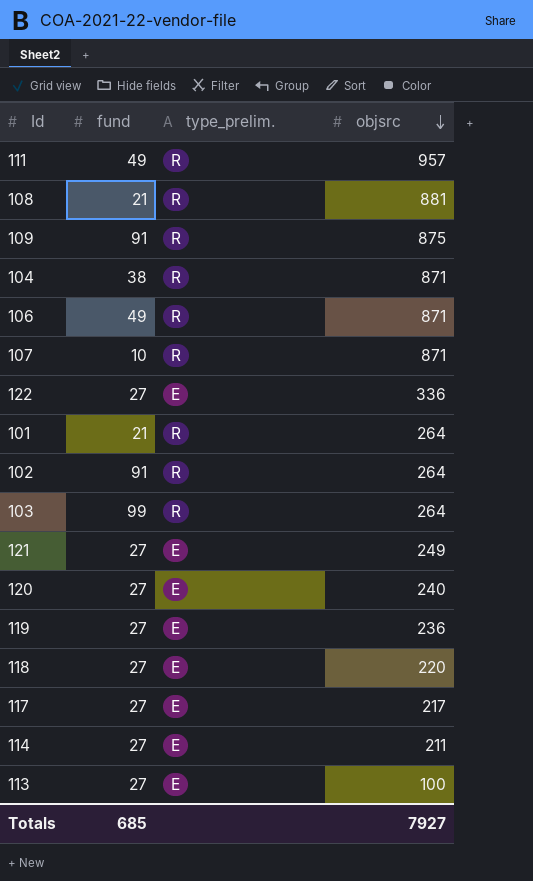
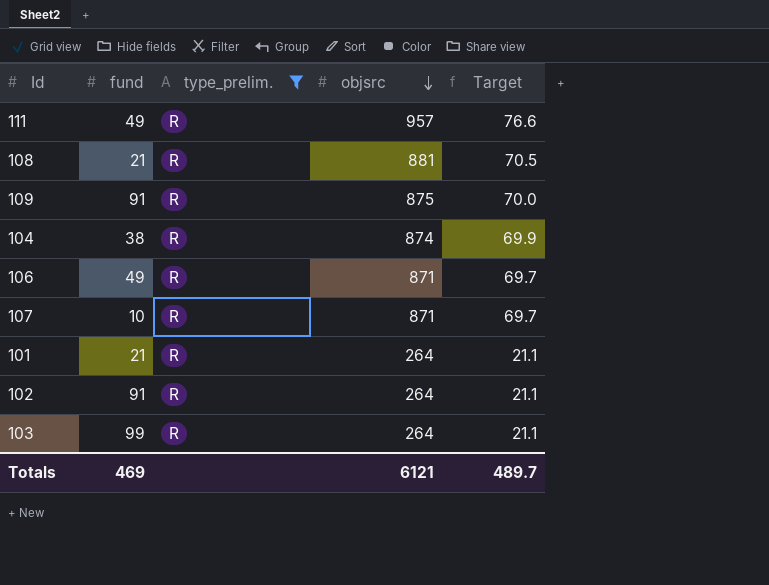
filter: none -> type_prelim. = R
column Target | formula: none -> [objsrc] * 0.08
104 | objsrc: 871 -> 874
Totals | fund: 685 -> 469
Totals | objsrc: 7927 -> 6121

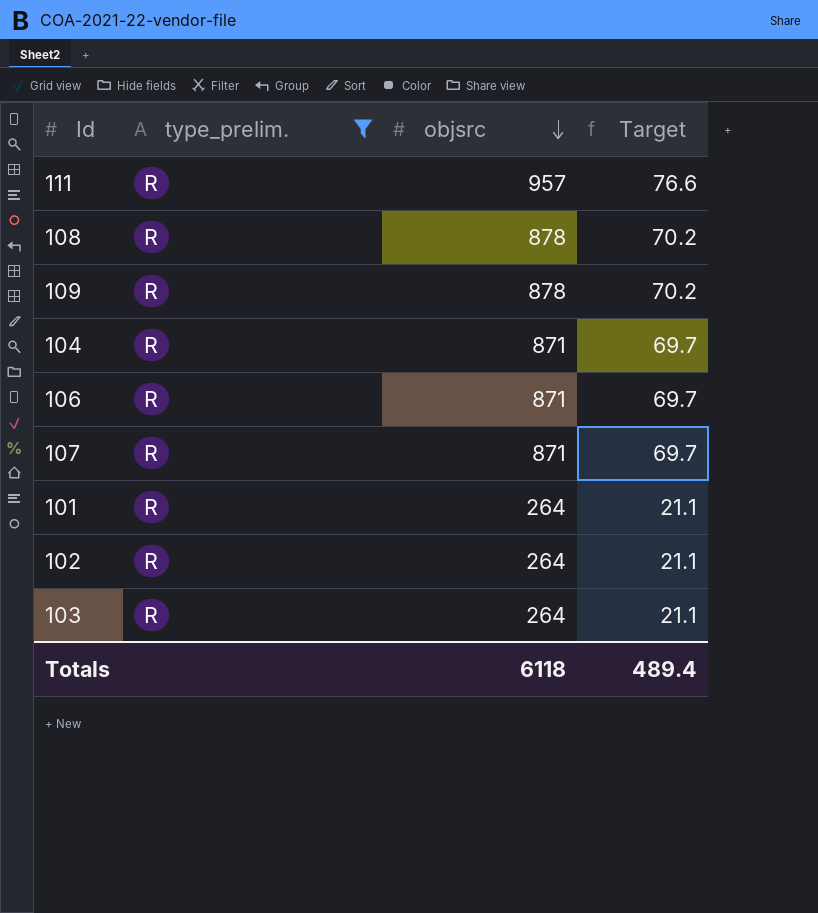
column fund | position: 2 -> none
108 | objsrc: 881 -> 878
108 | Target: 70.5 -> 70.2
109 | objsrc: 875 -> 878
109 | Target: 70.0 -> 70.2
104 | objsrc: 874 -> 871
104 | Target: 69.9 -> 69.7
Totals | objsrc: 6121 -> 6118
Totals | Target: 489.7 -> 489.4

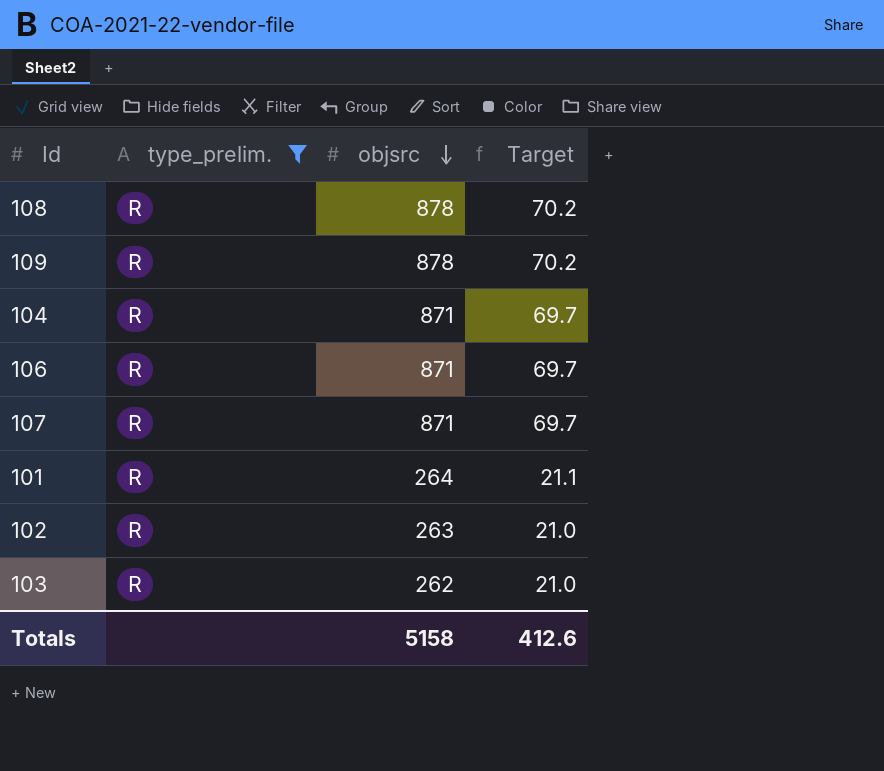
row 111: R | 957 | 76.6 -> none
102 | objsrc: 264 -> 263
102 | Target: 21.1 -> 21.0
103 | objsrc: 264 -> 262
103 | Target: 21.1 -> 21.0
Totals | objsrc: 6118 -> 5158
Totals | Target: 489.4 -> 412.6

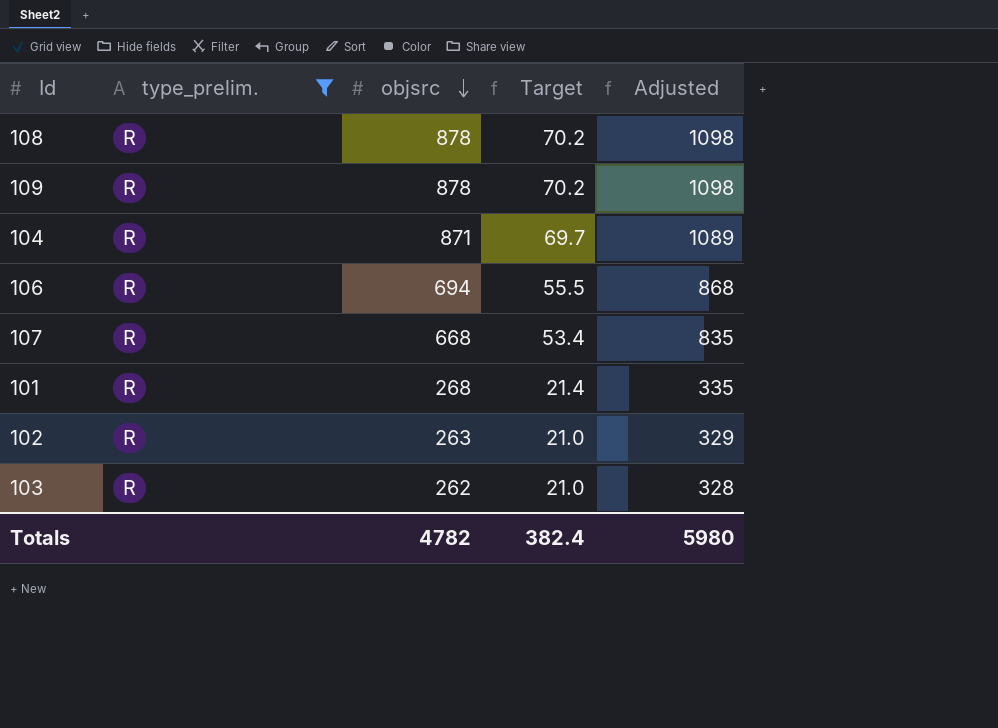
column Adjusted | formula: none -> [objsrc] * 1.25
106 | objsrc: 871 -> 694
106 | Target: 69.7 -> 55.5
107 | objsrc: 871 -> 668
107 | Target: 69.7 -> 53.4
101 | objsrc: 264 -> 268
101 | Target: 21.1 -> 21.4
Totals | objsrc: 5158 -> 4782
Totals | Target: 412.6 -> 382.4

